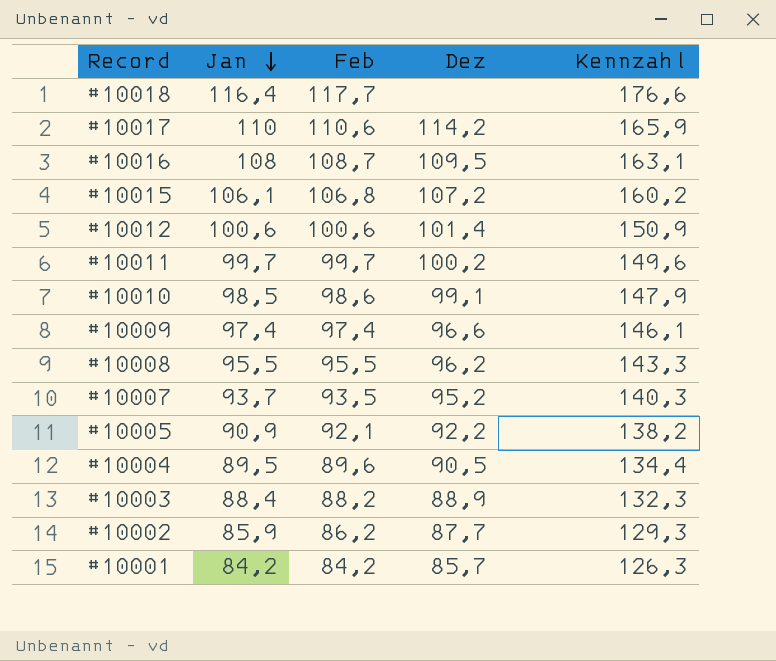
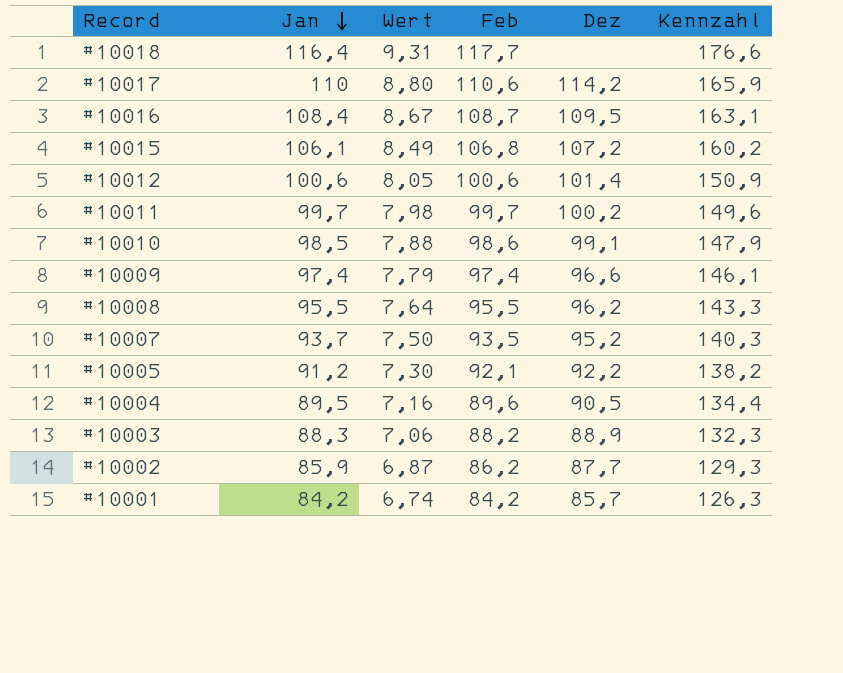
column Wert | formula: none -> [Jan] * 0,08
#10016 | Jan: 108 -> 108,4
#10005 | Jan: 90,9 -> 91,2
#10003 | Jan: 88,4 -> 88,3

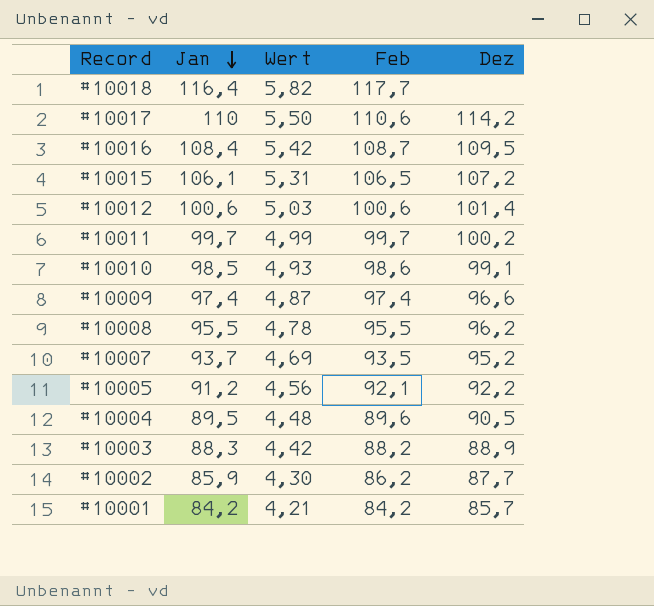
column Kennzahl | formula: [Feb] * 1,5 -> none
column Wert | formula: [Jan] * 0,08 -> [Jan] * 0,05
#10015 | Feb: 106,8 -> 106,5

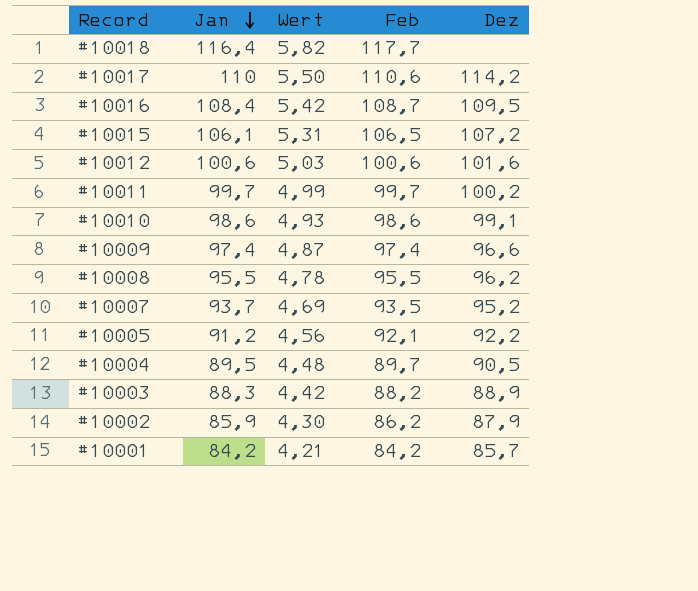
#10012 | Dez: 101,4 -> 101,6
#10010 | Jan: 98,5 -> 98,6
#10004 | Feb: 89,6 -> 89,7
#10002 | Dez: 87,7 -> 87,9

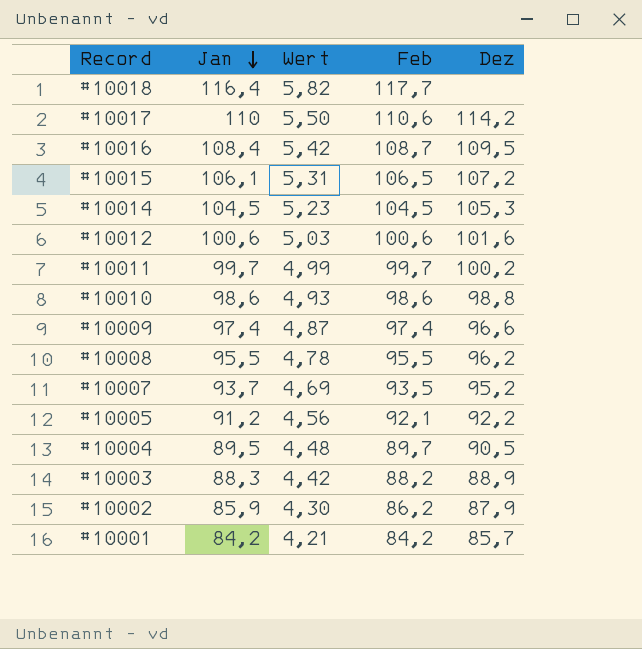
row #10014: none -> 104,5 | 5,23 | 104,5 | 105,3
#10010 | Dez: 99,1 -> 98,8

